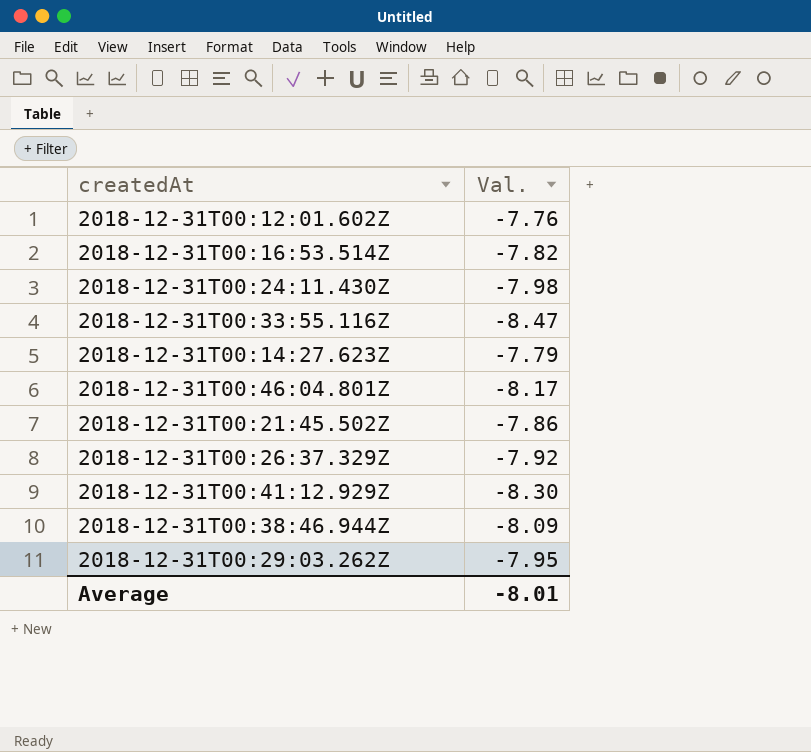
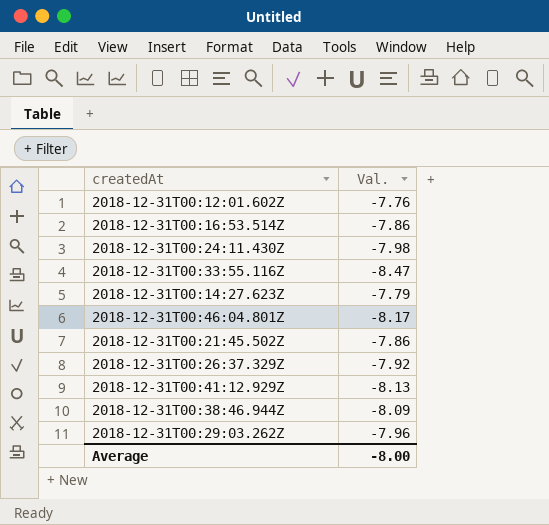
2018-12-31T00:16:53.514Z | Val.: -7.82 -> -7.86
2018-12-31T00:41:12.929Z | Val.: -8.30 -> -8.13
2018-12-31T00:29:03.262Z | Val.: -7.95 -> -7.96
Average | Val.: -8.01 -> -8.00

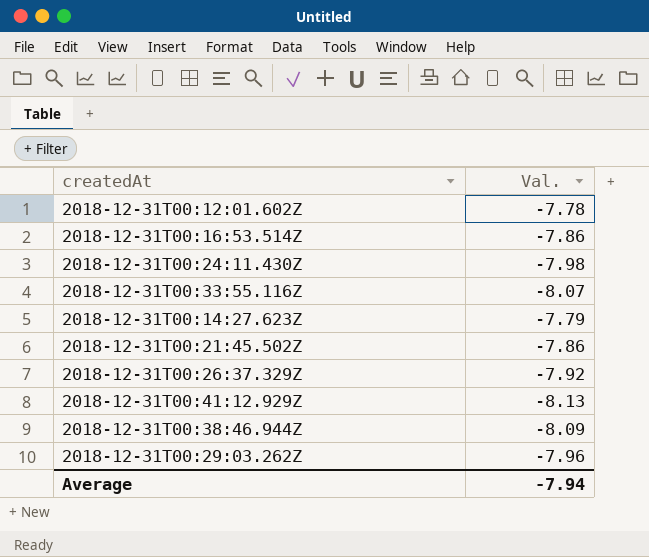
row 2018-12-31T00:46:04.801Z: -8.17 -> none
2018-12-31T00:12:01.602Z | Val.: -7.76 -> -7.78
2018-12-31T00:33:55.116Z | Val.: -8.47 -> -8.07
Average | Val.: -8.00 -> -7.94

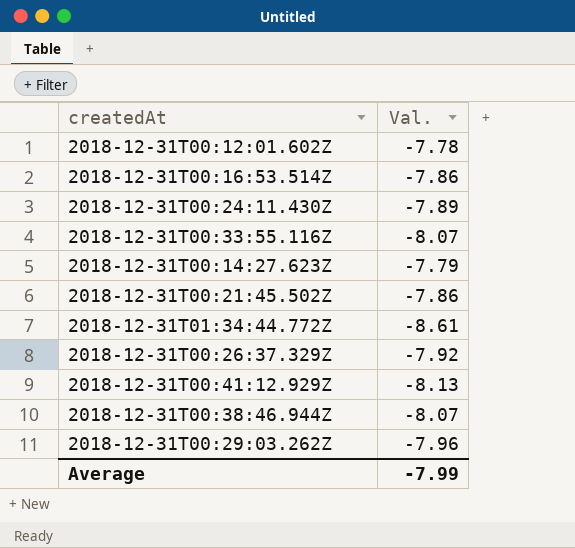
2018-12-31T00:24:11.430Z | Val.: -7.98 -> -7.89
row 2018-12-31T01:34:44.772Z: none -> -8.61
2018-12-31T00:38:46.944Z | Val.: -8.09 -> -8.07
Average | Val.: -7.94 -> -7.99

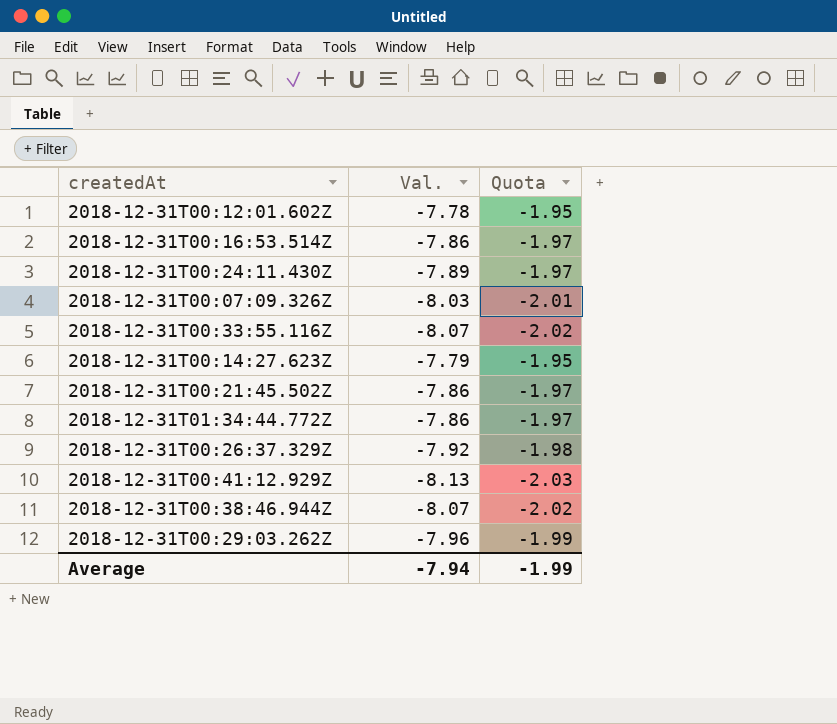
column Quota | formula: none -> [Val.] * 0.25
row 2018-12-31T00:07:09.326Z: none -> -8.03 | -2.01
2018-12-31T01:34:44.772Z | Val.: -8.61 -> -7.86
Average | Val.: -7.99 -> -7.94

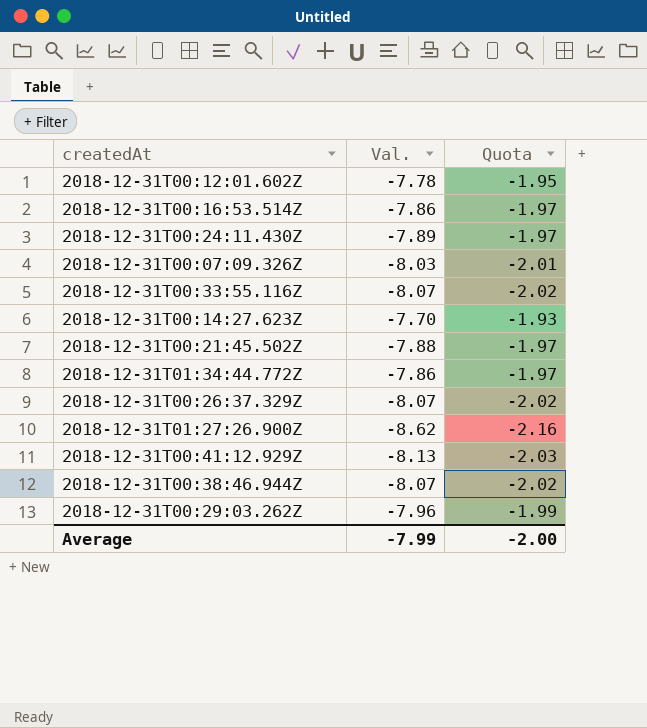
2018-12-31T00:14:27.623Z | Val.: -7.79 -> -7.70
2018-12-31T00:14:27.623Z | Quota: -1.95 -> -1.93
2018-12-31T00:21:45.502Z | Val.: -7.86 -> -7.88
2018-12-31T00:26:37.329Z | Val.: -7.92 -> -8.07
2018-12-31T00:26:37.329Z | Quota: -1.98 -> -2.02
row 2018-12-31T01:27:26.900Z: none -> -8.62 | -2.16
Average | Val.: -7.94 -> -7.99
Average | Quota: -1.99 -> -2.00

